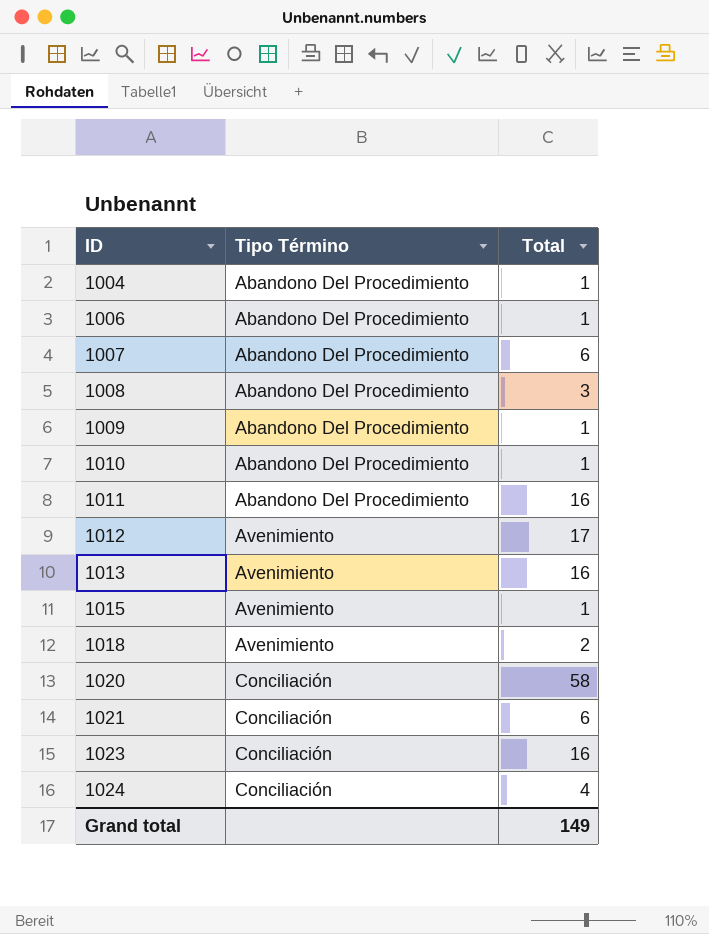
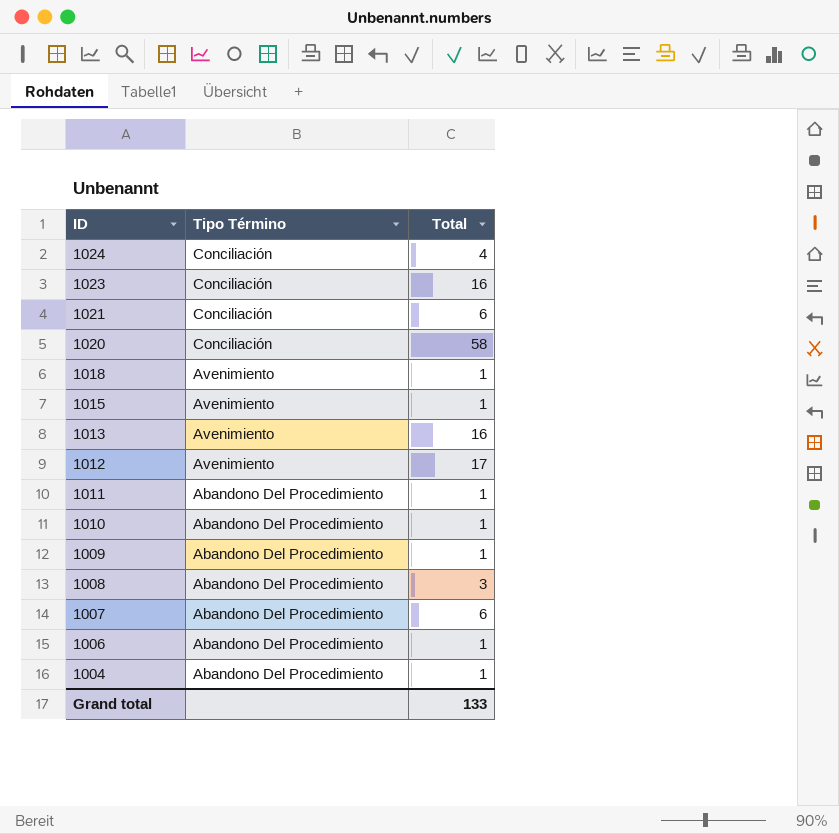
row order: ID ascending -> ID descending
1018 | Total: 2 -> 1
1011 | Total: 16 -> 1
Grand total | Total: 149 -> 133

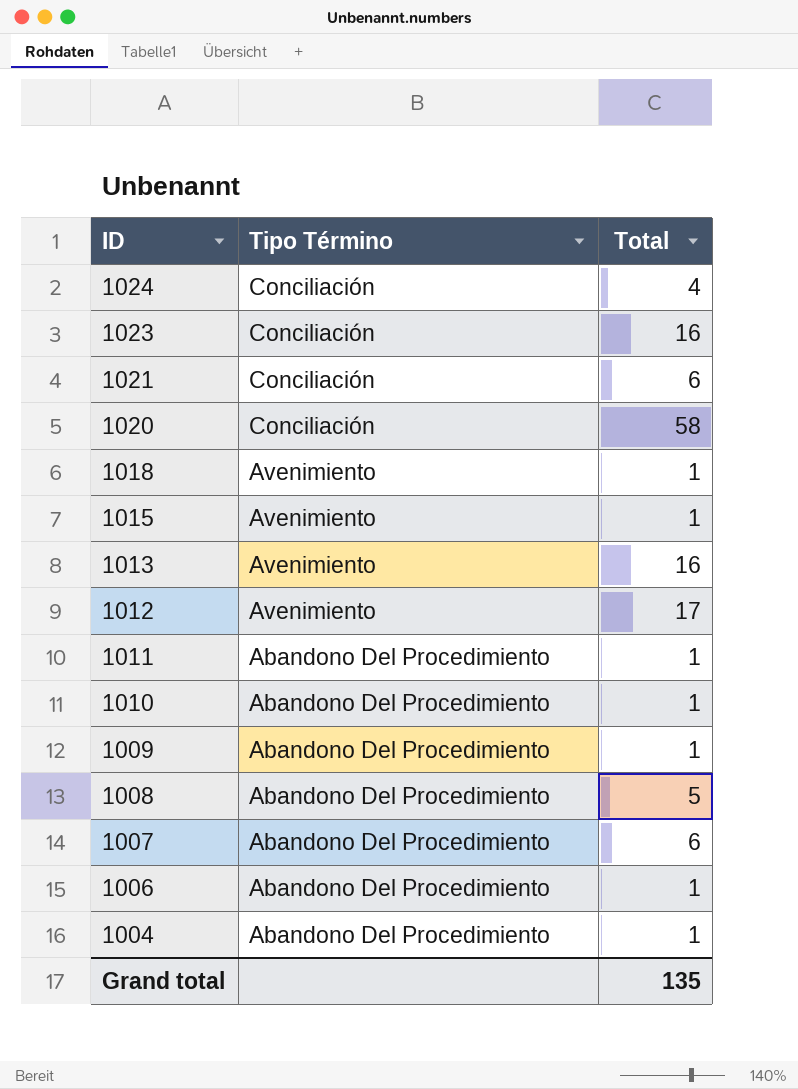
1008 | Total: 3 -> 5
Grand total | Total: 133 -> 135

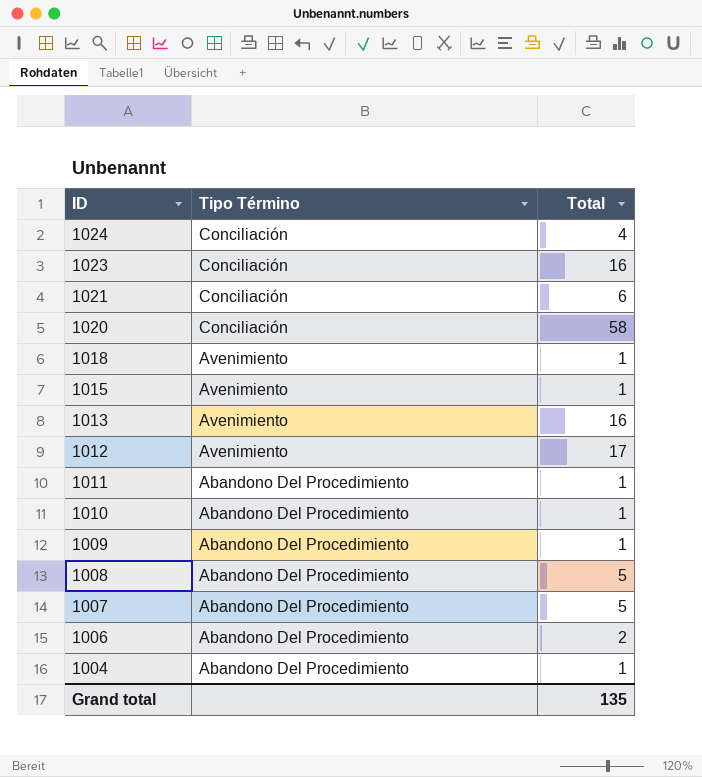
1007 | Total: 6 -> 5
1006 | Total: 1 -> 2

